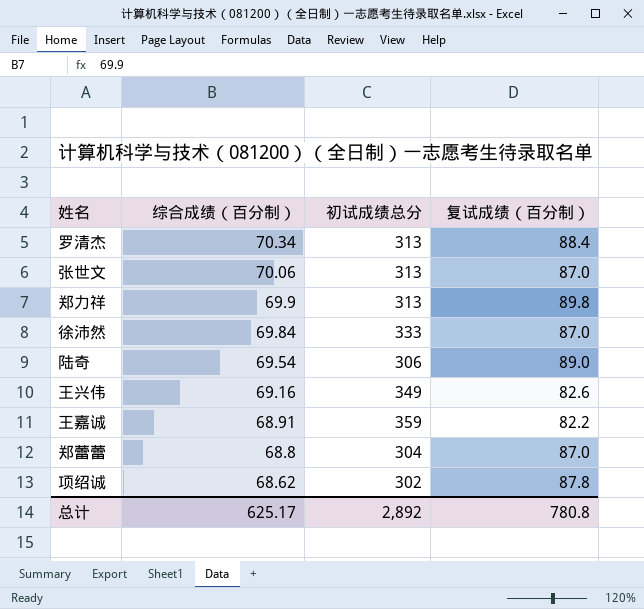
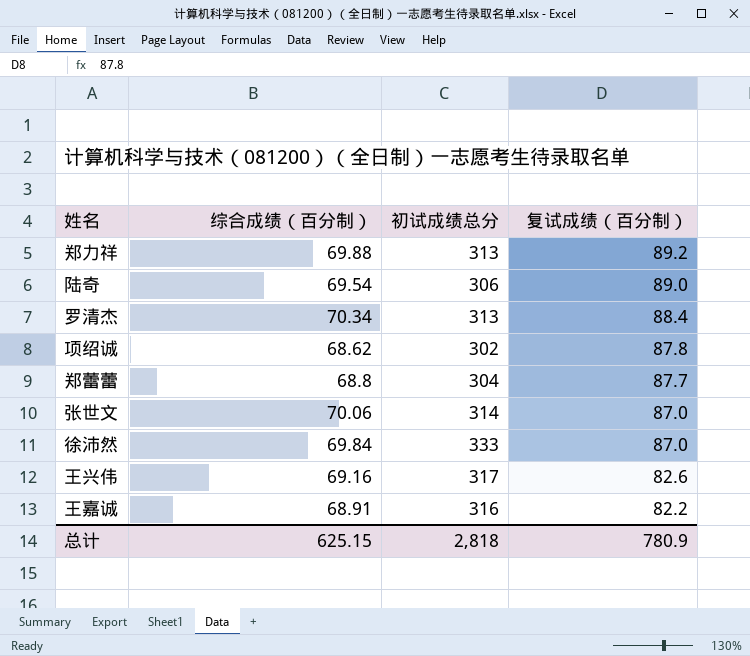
row order: 综合成绩（百分制） descending -> 复试成绩（百分制） descending
郑力祥 | 综合成绩（百分制）: 69.9 -> 69.88
郑力祥 | 复试成绩（百分制）: 89.8 -> 89.2
郑蕾蕾 | 复试成绩（百分制）: 87.0 -> 87.7
张世文 | 初试成绩总分: 313 -> 314
王兴伟 | 初试成绩总分: 349 -> 317
王嘉诚 | 初试成绩总分: 359 -> 316
总计 | 综合成绩（百分制）: 625.17 -> 625.15
总计 | 初试成绩总分: 2,892 -> 2,818
总计 | 复试成绩（百分制）: 780.8 -> 780.9

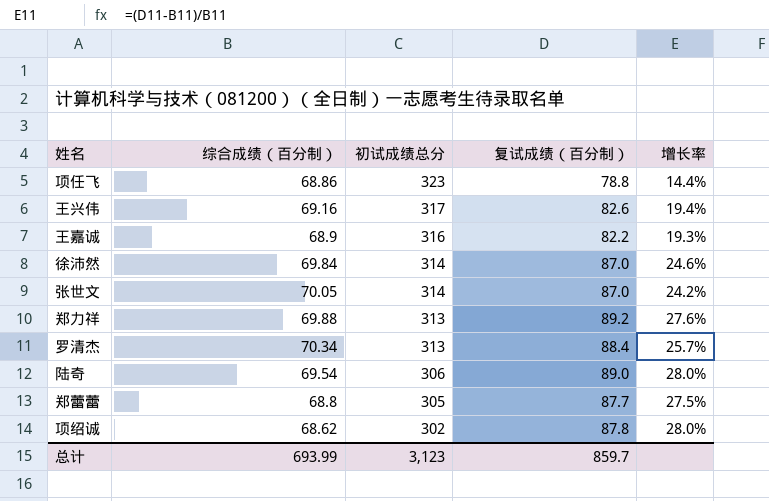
row order: 复试成绩（百分制） descending -> 初试成绩总分 descending
column 增长率 | formula: none -> ([复试成绩（百分制）] - [综合成绩（百分制）]) / [综合成绩（百分制）]
row 项任飞: none -> 68.86 | 323 | 78.8 | 14.4%
王嘉诚 | 综合成绩（百分制）: 68.91 -> 68.9
徐沛然 | 初试成绩总分: 333 -> 314
张世文 | 综合成绩（百分制）: 70.06 -> 70.05
郑蕾蕾 | 初试成绩总分: 304 -> 305
总计 | 综合成绩（百分制）: 625.15 -> 693.99
总计 | 初试成绩总分: 2,818 -> 3,123
总计 | 复试成绩（百分制）: 780.9 -> 859.7

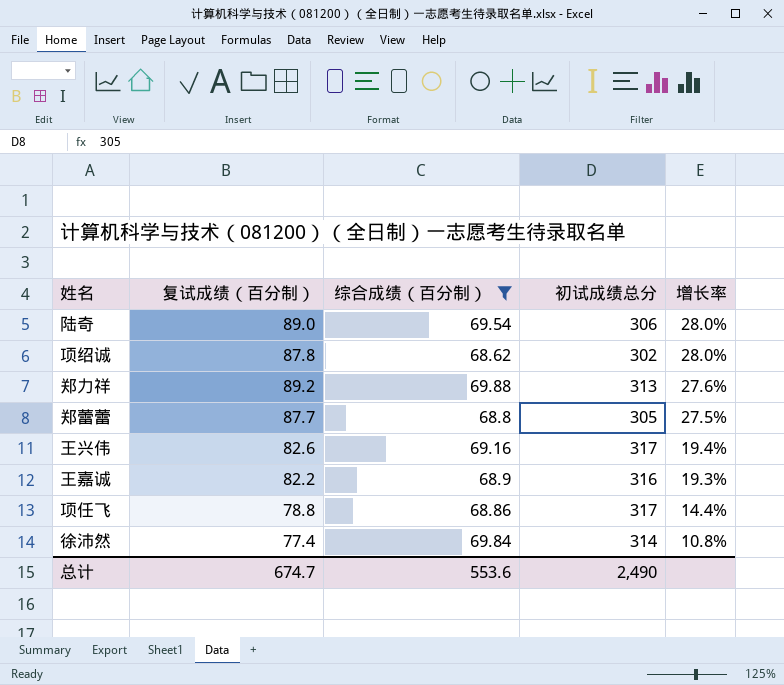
filter: none -> 综合成绩（百分制） <= 69.88
row order: 初试成绩总分 descending -> 增长率 descending
column 复试成绩（百分制） | position: 4 -> 2
项任飞 | 初试成绩总分: 323 -> 317
徐沛然 | 复试成绩（百分制）: 87.0 -> 77.4
徐沛然 | 增长率: 24.6% -> 10.8%
总计 | 复试成绩（百分制）: 859.7 -> 674.7
总计 | 综合成绩（百分制）: 693.99 -> 553.6
总计 | 初试成绩总分: 3,123 -> 2,490

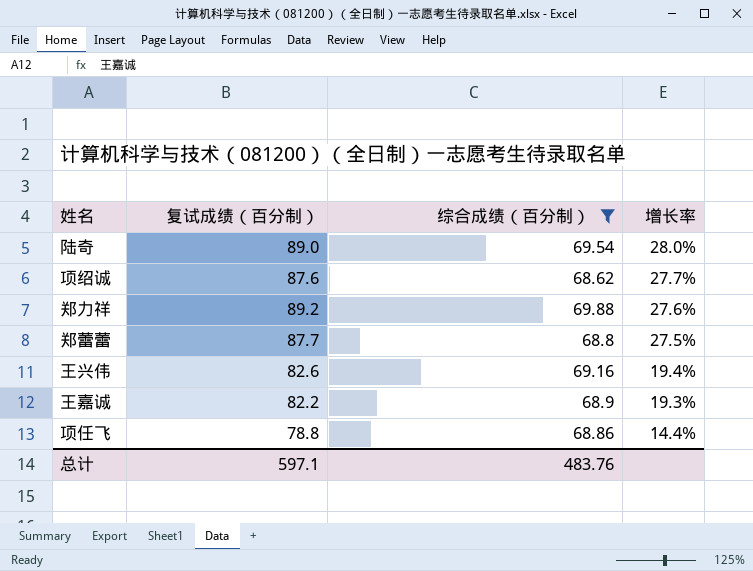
column 初试成绩总分 | position: 4 -> none
row 徐沛然: 77.4 | 69.84 | 314 | 10.8% -> none
项绍诚 | 复试成绩（百分制）: 87.8 -> 87.6
项绍诚 | 增长率: 28.0% -> 27.7%
总计 | 复试成绩（百分制）: 674.7 -> 597.1
总计 | 综合成绩（百分制）: 553.6 -> 483.76

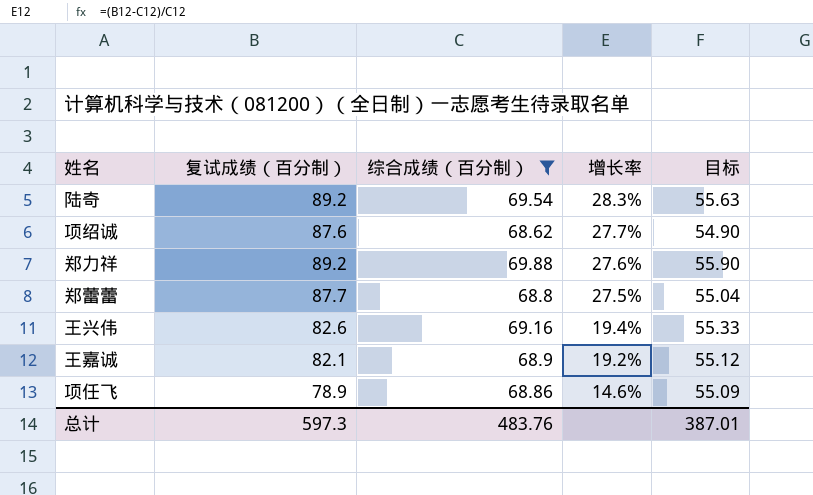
column 目标 | formula: none -> [综合成绩（百分制）] * 0.8
陆奇 | 复试成绩（百分制）: 89.0 -> 89.2
陆奇 | 增长率: 28.0% -> 28.3%
王嘉诚 | 复试成绩（百分制）: 82.2 -> 82.1
王嘉诚 | 增长率: 19.3% -> 19.2%
项任飞 | 复试成绩（百分制）: 78.8 -> 78.9
项任飞 | 增长率: 14.4% -> 14.6%
总计 | 复试成绩（百分制）: 597.1 -> 597.3

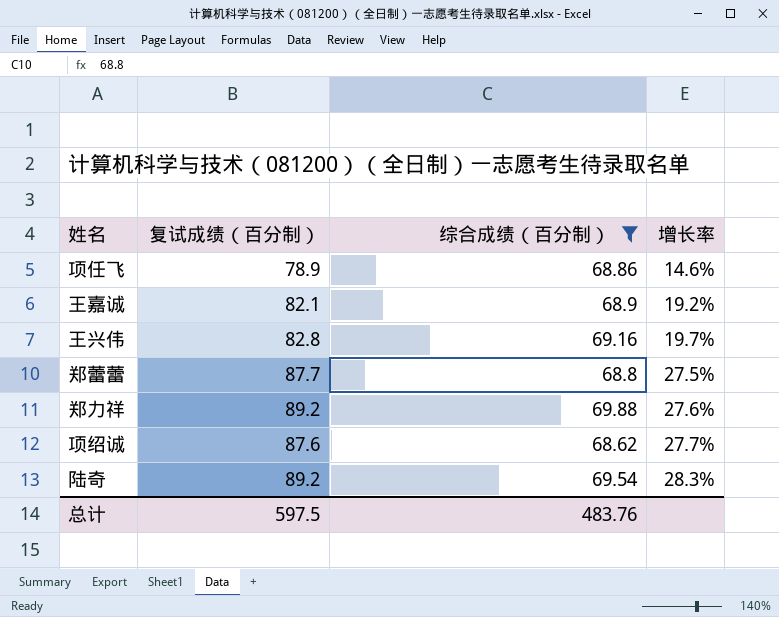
row order: 增长率 descending -> 增长率 ascending
column 目标 | formula: [综合成绩（百分制）] * 0.8 -> none
王兴伟 | 复试成绩（百分制）: 82.6 -> 82.8
王兴伟 | 增长率: 19.4% -> 19.7%
总计 | 复试成绩（百分制）: 597.3 -> 597.5

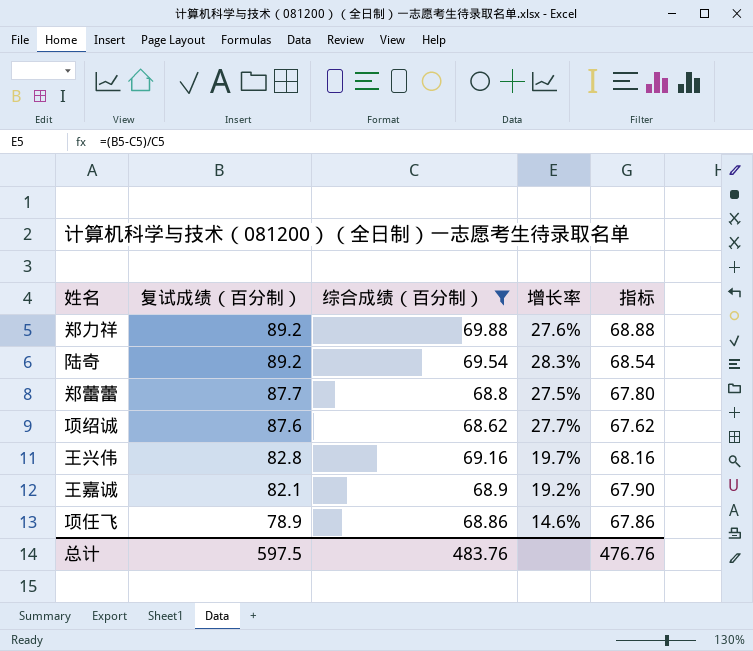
row order: 增长率 ascending -> 复试成绩（百分制） descending
column 指标 | formula: none -> [综合成绩（百分制）] - 1

